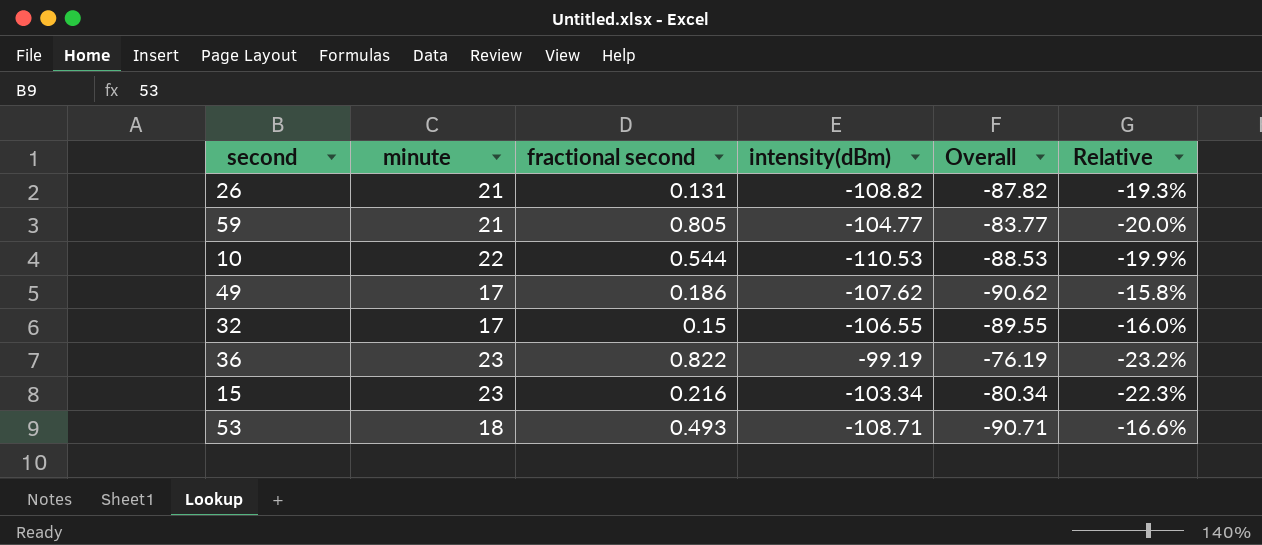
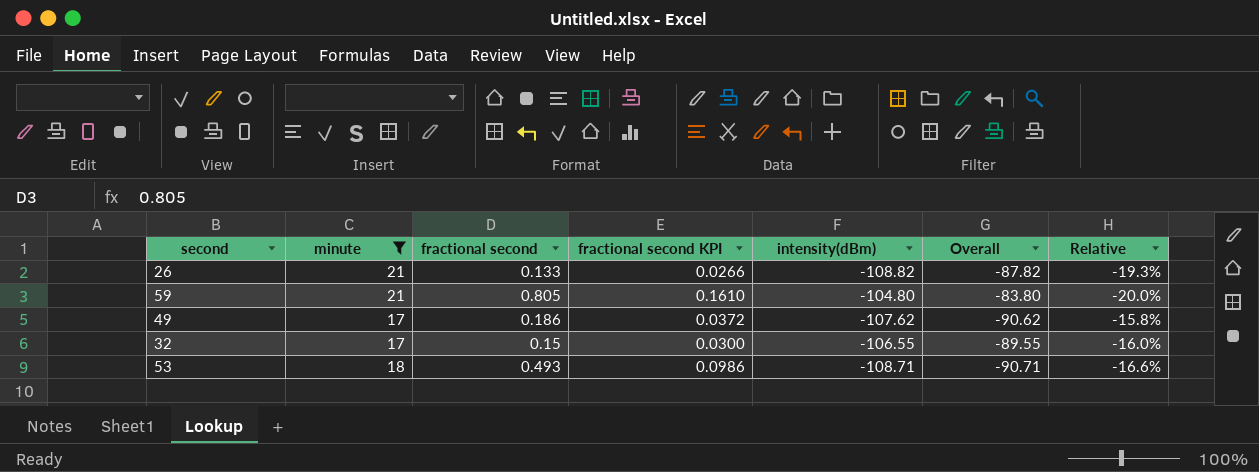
filter: none -> minute <= 21
column fractional second KPI | formula: none -> [fractional second] * 0.2
26 | fractional second: 0.131 -> 0.133
59 | intensity(dBm): -104.77 -> -104.80
59 | Overall: -83.77 -> -83.80

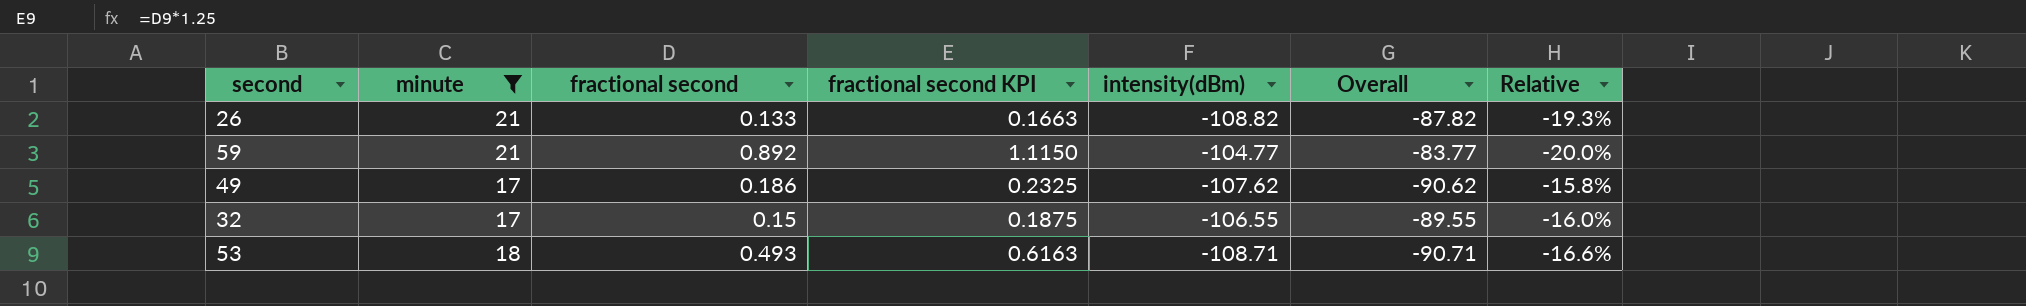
column fractional second KPI | formula: [fractional second] * 0.2 -> [fractional second] * 1.25
59 | fractional second: 0.805 -> 0.892
59 | intensity(dBm): -104.80 -> -104.77
59 | Overall: -83.80 -> -83.77

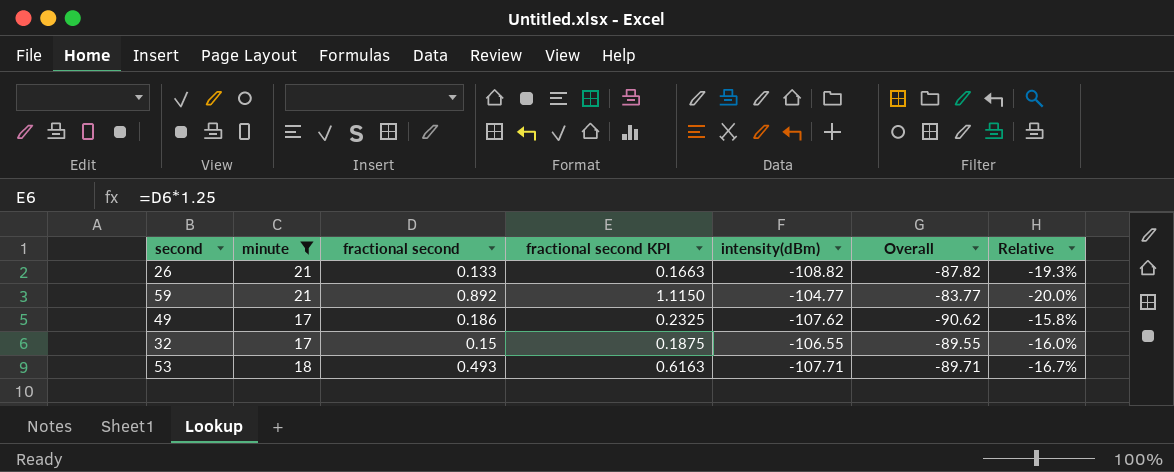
53 | intensity(dBm): -108.71 -> -107.71
53 | Overall: -90.71 -> -89.71
53 | Relative: -16.6% -> -16.7%

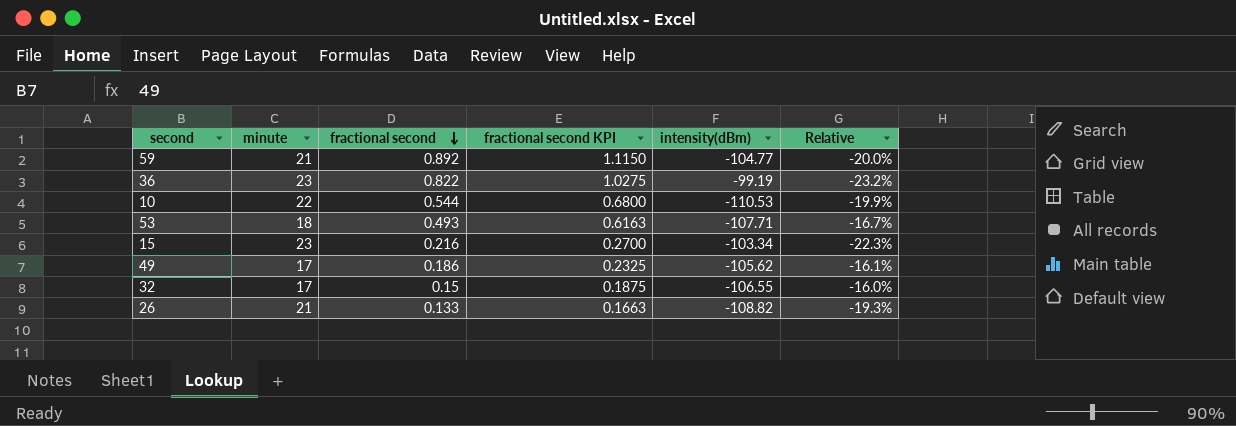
filter: minute <= 21 -> none
row order: none -> fractional second descending
column Overall | formula: [minute] + [intensity(dBm)] -> none
49 | intensity(dBm): -107.62 -> -105.62
49 | Relative: -15.8% -> -16.1%

